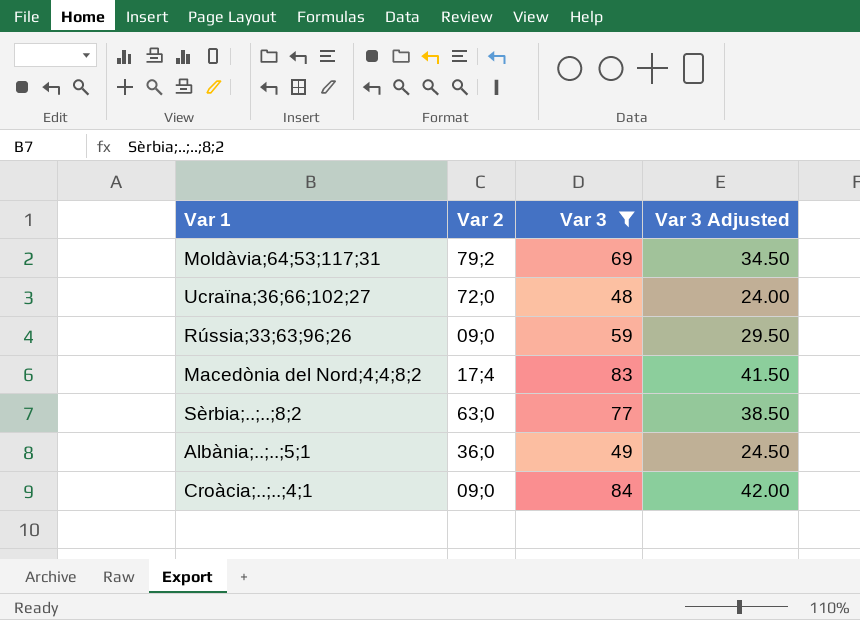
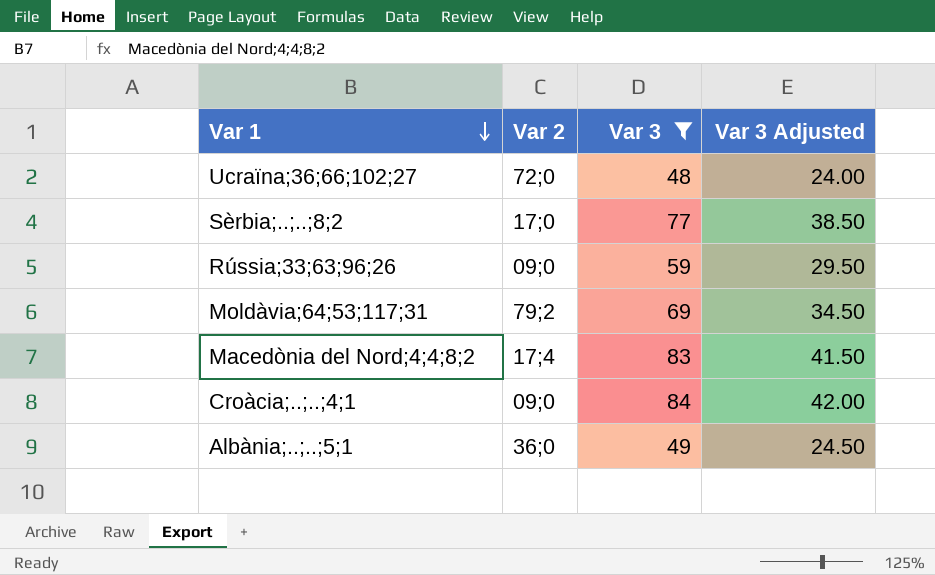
row order: none -> Var 1 descending
Sèrbia;..;..;8;2 | Var 2: 63;0 -> 17;0

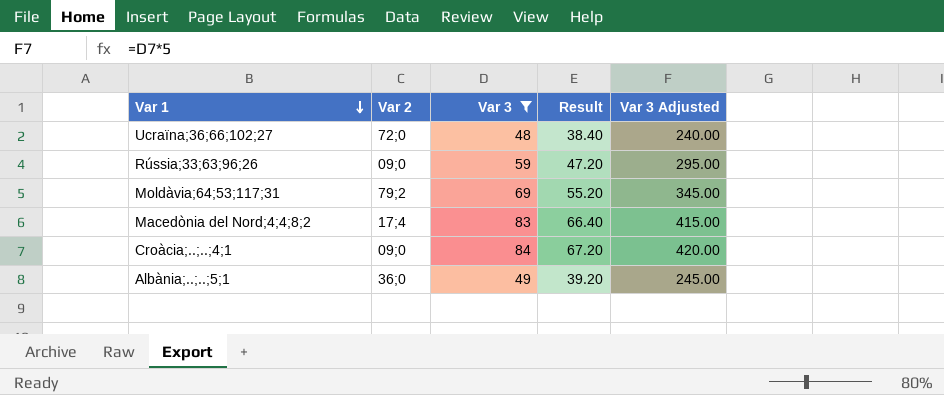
column Result | formula: none -> [Var 3] * 0.8
column Var 3 Adjusted | formula: [Var 3] * 0.5 -> [Var 3] * 5
row Sèrbia;..;..;8;2: 17;0 | 77 | 38.50 -> none

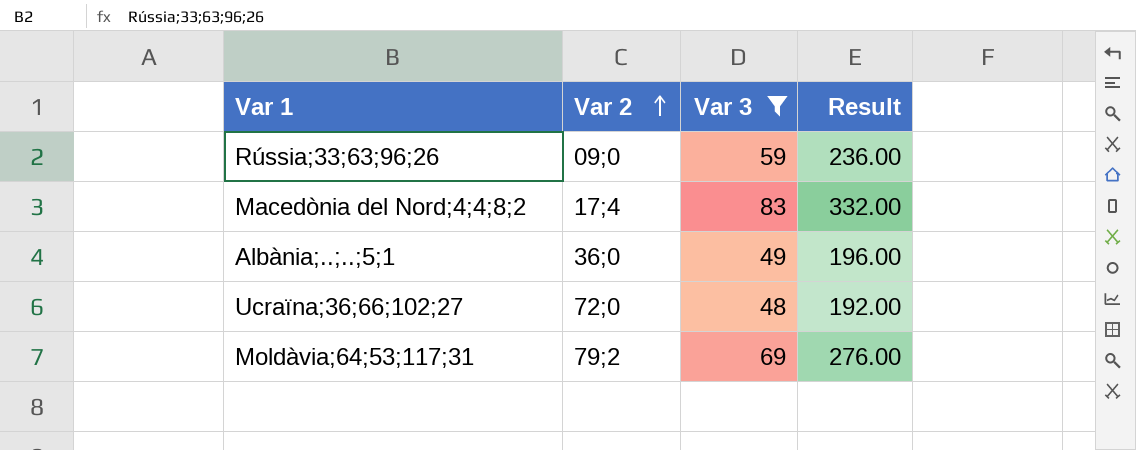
row order: Var 1 descending -> Var 2 ascending
column Var 3 Adjusted | formula: [Var 3] * 5 -> none
column Result | formula: [Var 3] * 0.8 -> [Var 3] * 4
row Croàcia;..;..;4;1: 09;0 | 84 | 67.20 | 420.00 -> none

